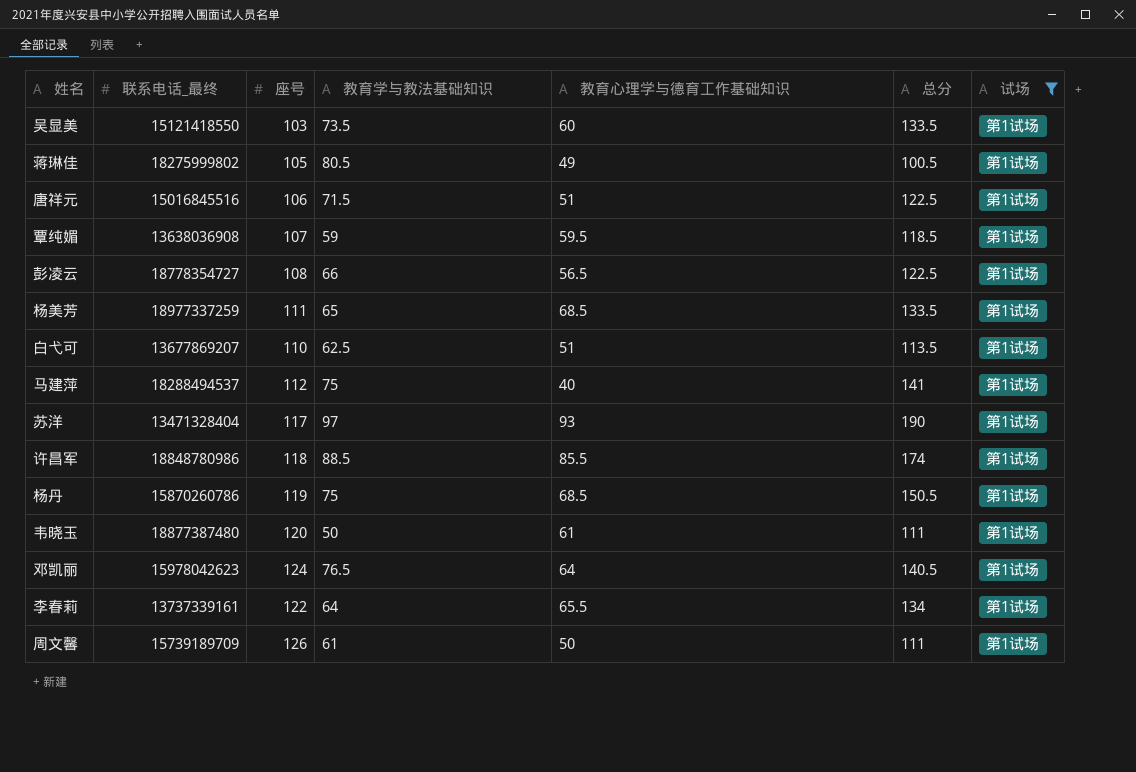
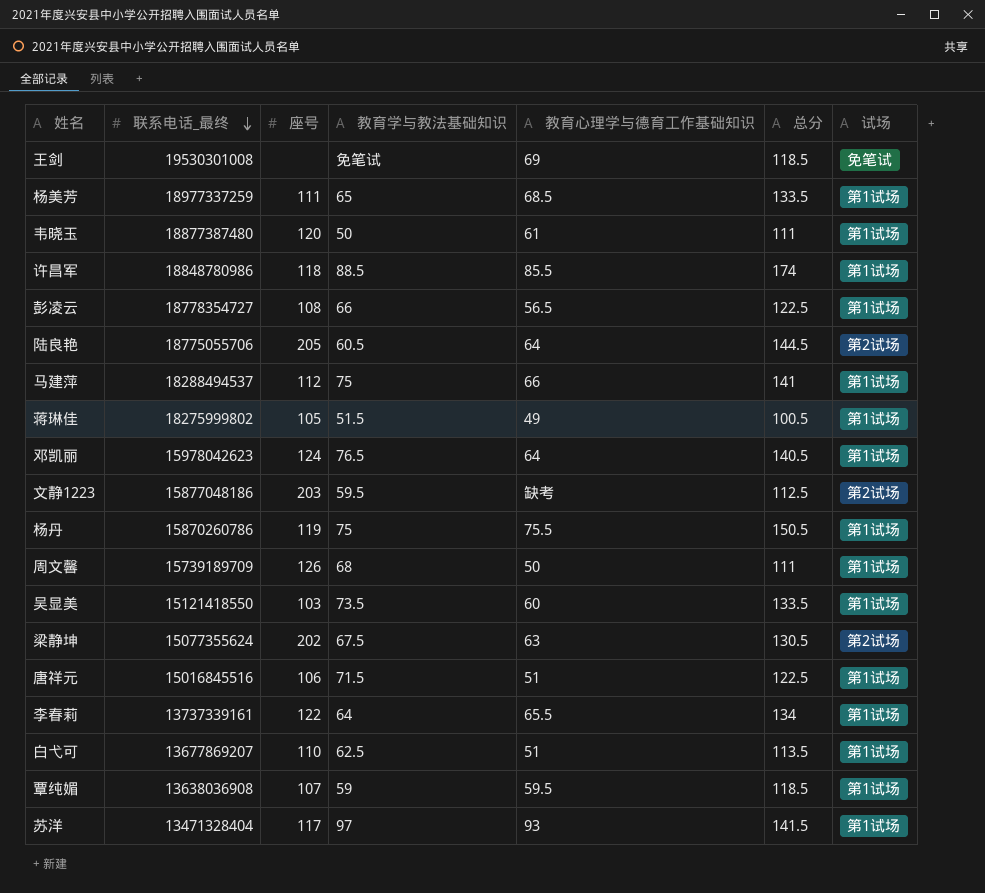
filter: 试场 = 第1试场 -> none
row order: none -> 联系电话_最终 descending
马建萍 | 教育心理学与德育工作基础知识: 40 -> 66
蒋琳佳 | 教育学与教法基础知识: 80.5 -> 51.5
杨丹 | 教育心理学与德育工作基础知识: 68.5 -> 75.5
周文馨 | 教育学与教法基础知识: 61 -> 68
苏洋 | 总分: 190 -> 141.5

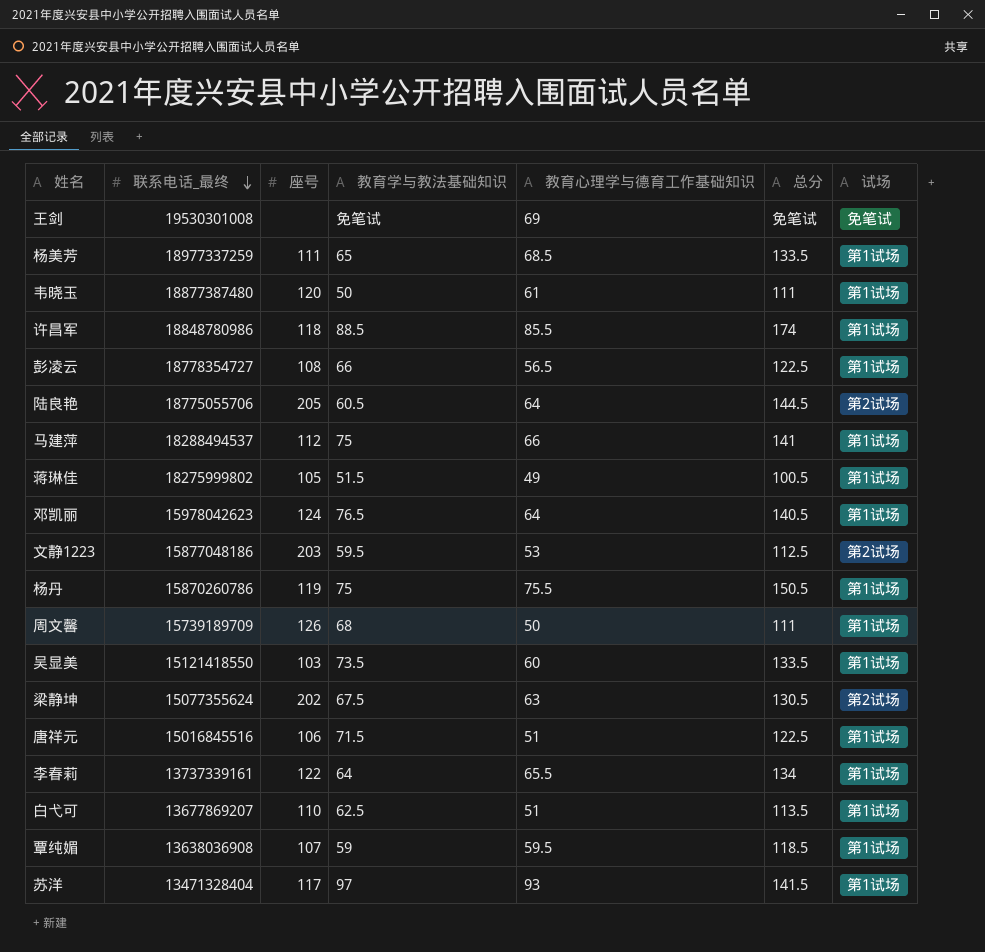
王剑 | 总分: 118.5 -> 免笔试
文静1223 | 教育心理学与德育工作基础知识: 缺考 -> 53

